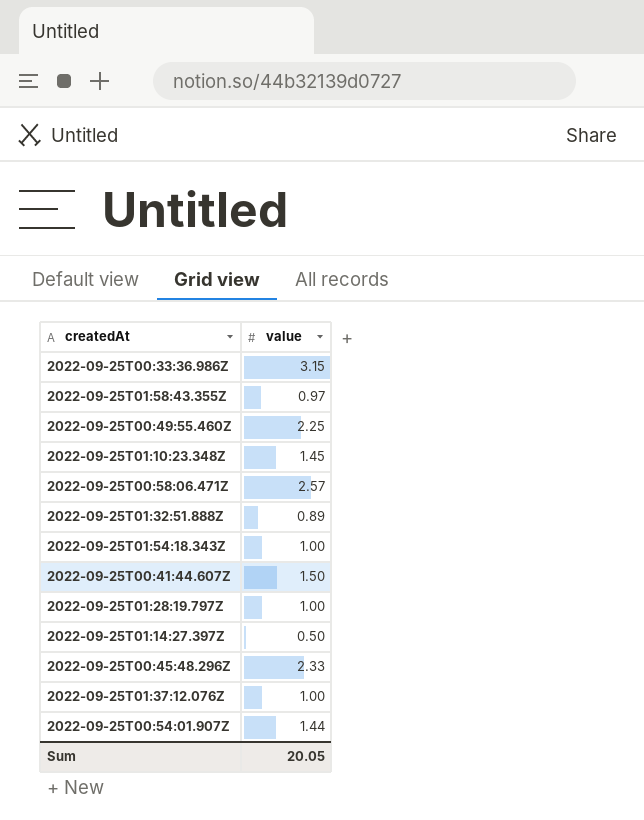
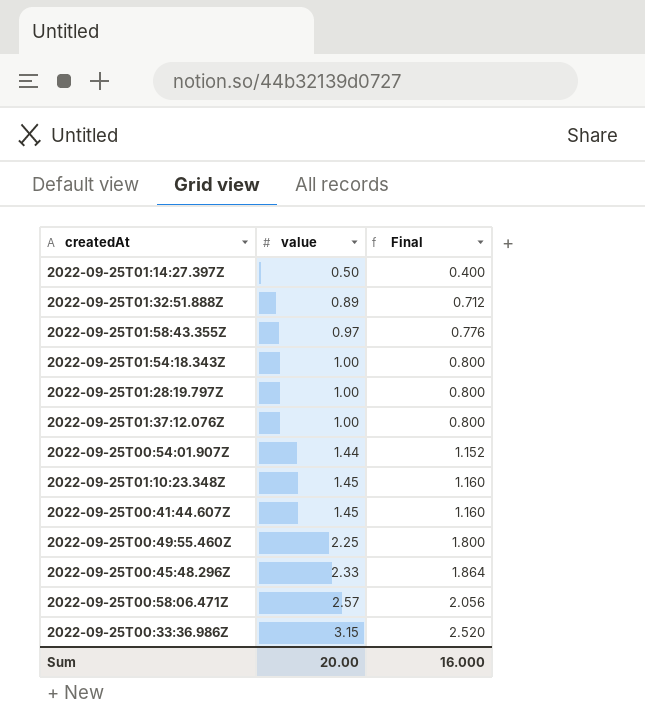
row order: none -> value ascending
column Final | formula: none -> [value] * 0.8
2022-09-25T00:41:44.607Z | value: 1.50 -> 1.45
Sum | value: 20.05 -> 20.00

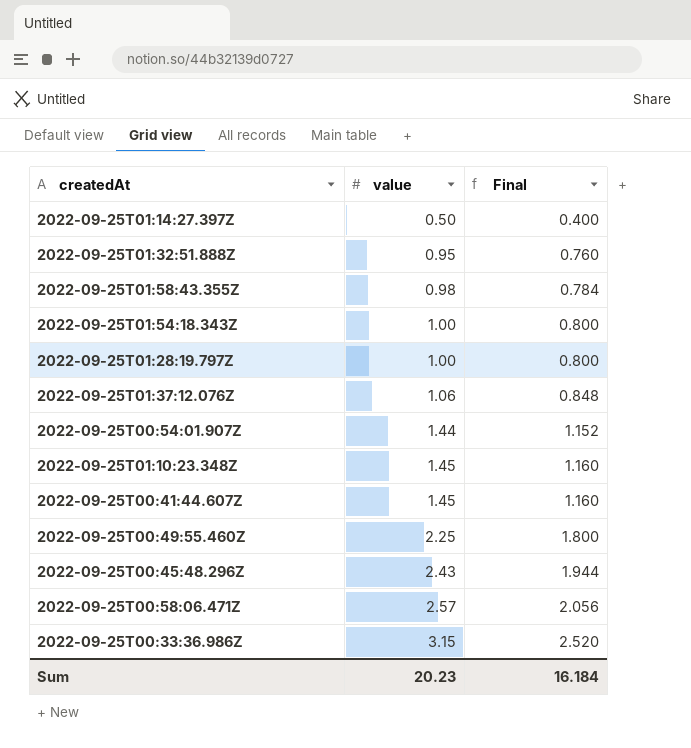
2022-09-25T01:32:51.888Z | value: 0.89 -> 0.95
2022-09-25T01:32:51.888Z | Final: 0.712 -> 0.760
2022-09-25T01:58:43.355Z | value: 0.97 -> 0.98
2022-09-25T01:58:43.355Z | Final: 0.776 -> 0.784
2022-09-25T01:37:12.076Z | value: 1.00 -> 1.06
2022-09-25T01:37:12.076Z | Final: 0.800 -> 0.848
2022-09-25T00:45:48.296Z | value: 2.33 -> 2.43
2022-09-25T00:45:48.296Z | Final: 1.864 -> 1.944
Sum | value: 20.00 -> 20.23
Sum | Final: 16.000 -> 16.184

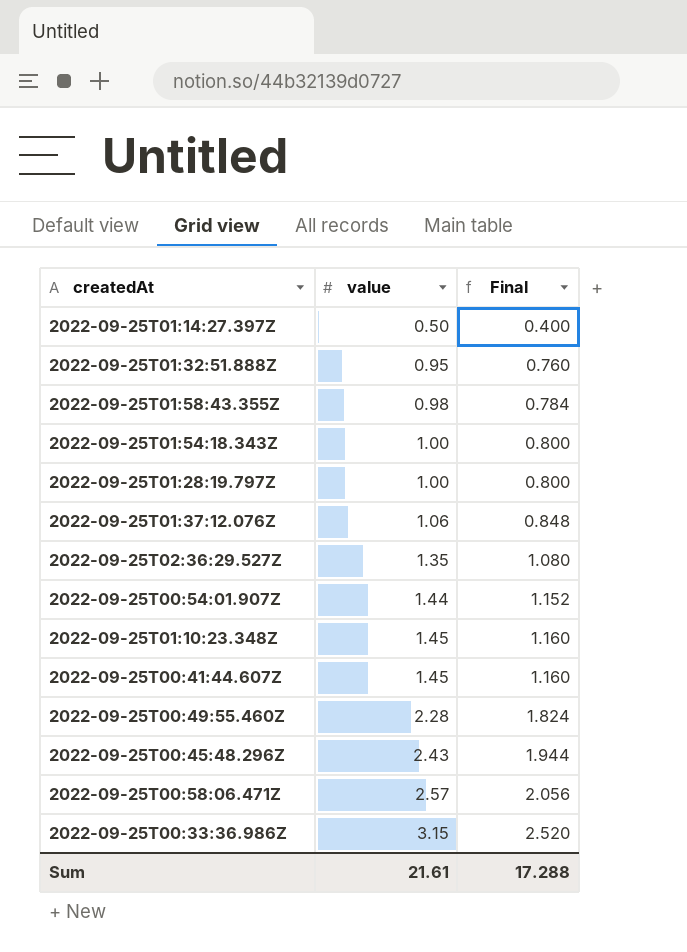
row 2022-09-25T02:36:29.527Z: none -> 1.35 | 1.080
2022-09-25T00:49:55.460Z | value: 2.25 -> 2.28
2022-09-25T00:49:55.460Z | Final: 1.800 -> 1.824
Sum | value: 20.23 -> 21.61
Sum | Final: 16.184 -> 17.288

